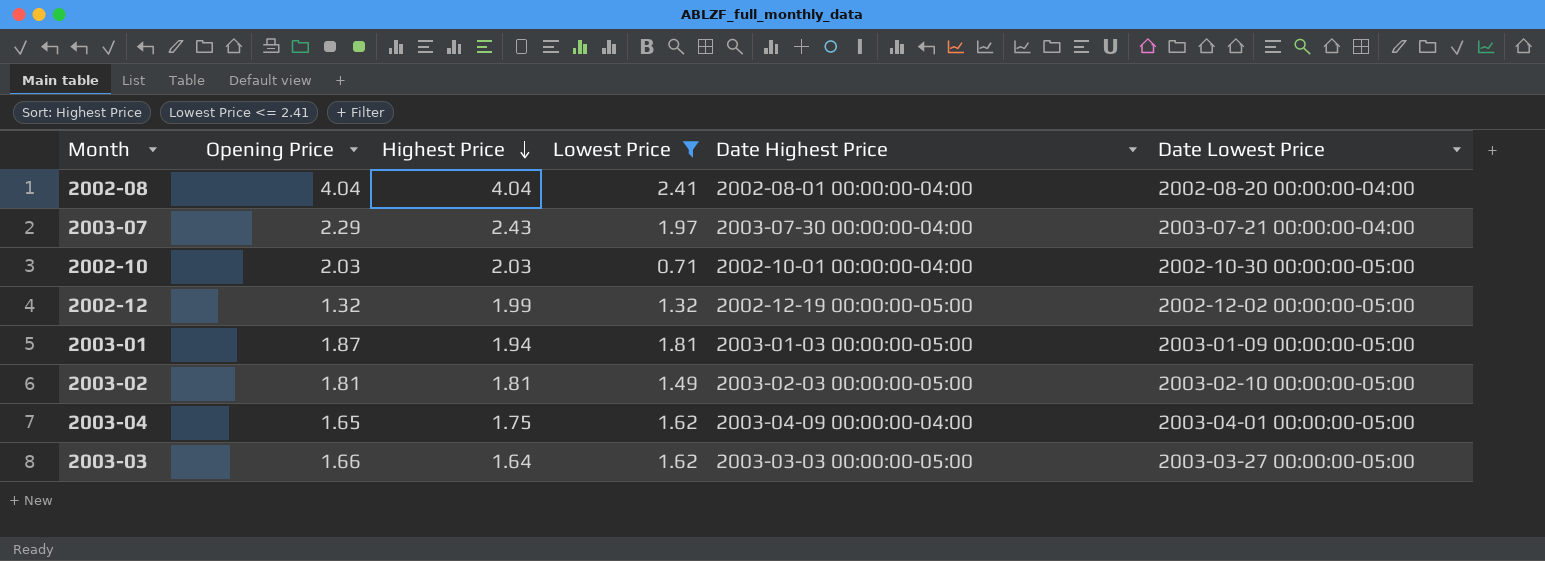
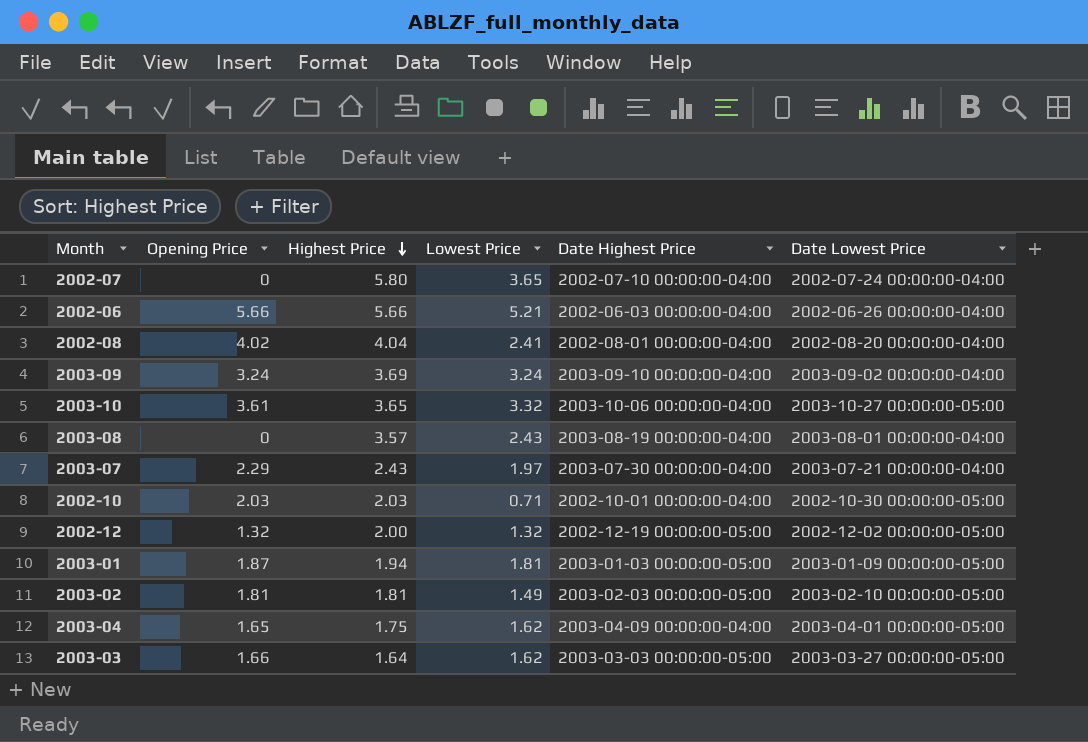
filter: Lowest Price <= 2.41 -> none
2002-08 | Opening Price: 4.04 -> 4.02
2002-12 | Highest Price: 1.99 -> 2.00

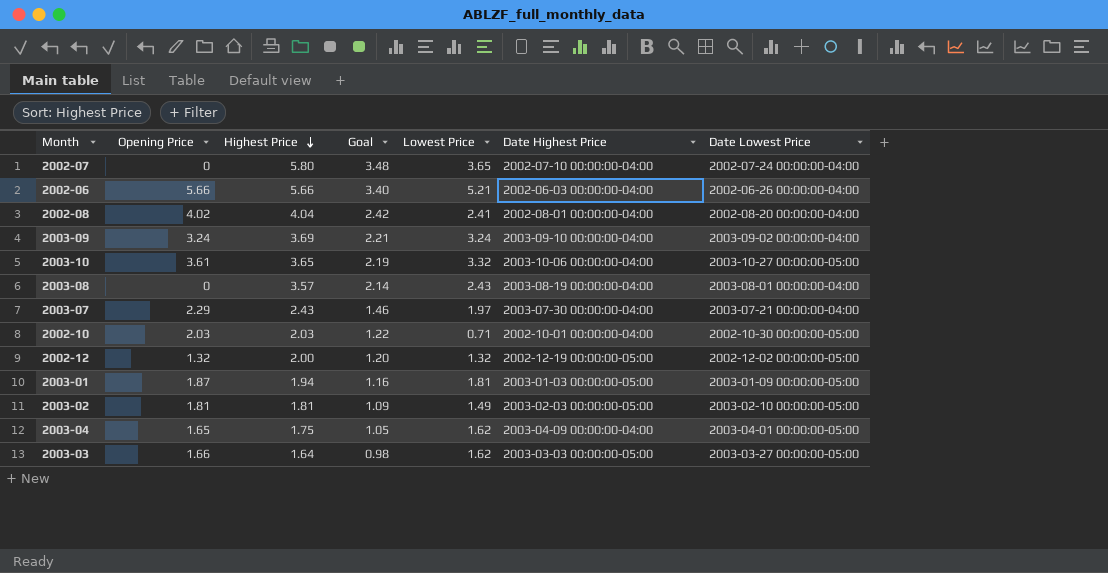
column Goal | formula: none -> [Highest Price] * 0.6

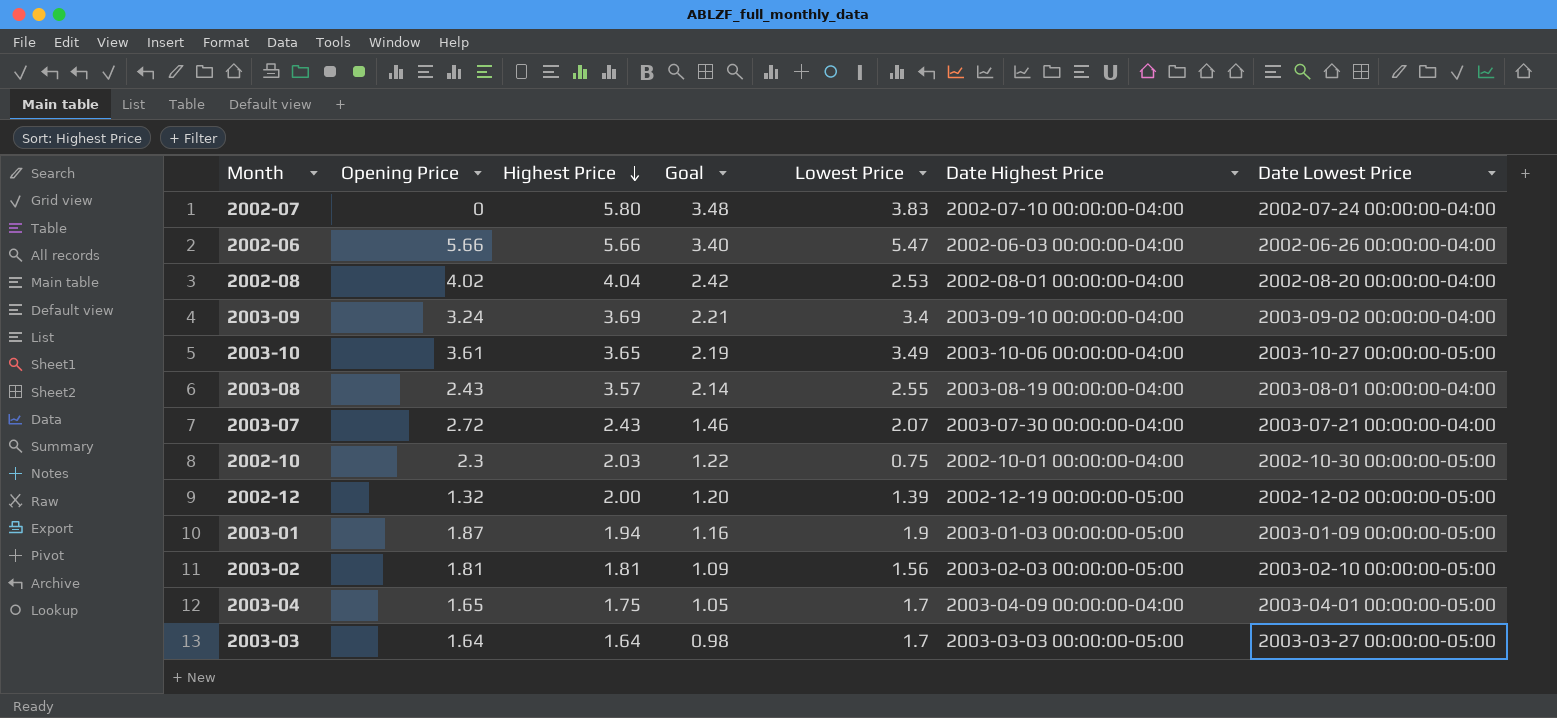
2002-07 | Lowest Price: 3.65 -> 3.83
2002-06 | Lowest Price: 5.21 -> 5.47
2002-08 | Lowest Price: 2.41 -> 2.53
2003-09 | Lowest Price: 3.24 -> 3.4
2003-10 | Lowest Price: 3.32 -> 3.49
2003-08 | Opening Price: 0 -> 2.43
2003-08 | Lowest Price: 2.43 -> 2.55
2003-07 | Opening Price: 2.29 -> 2.72
2003-07 | Lowest Price: 1.97 -> 2.07
2002-10 | Opening Price: 2.03 -> 2.3
2002-10 | Lowest Price: 0.71 -> 0.75
2002-12 | Lowest Price: 1.32 -> 1.39
2003-01 | Lowest Price: 1.81 -> 1.9
2003-02 | Lowest Price: 1.49 -> 1.56
2003-04 | Lowest Price: 1.62 -> 1.7
2003-03 | Opening Price: 1.66 -> 1.64
2003-03 | Lowest Price: 1.62 -> 1.7

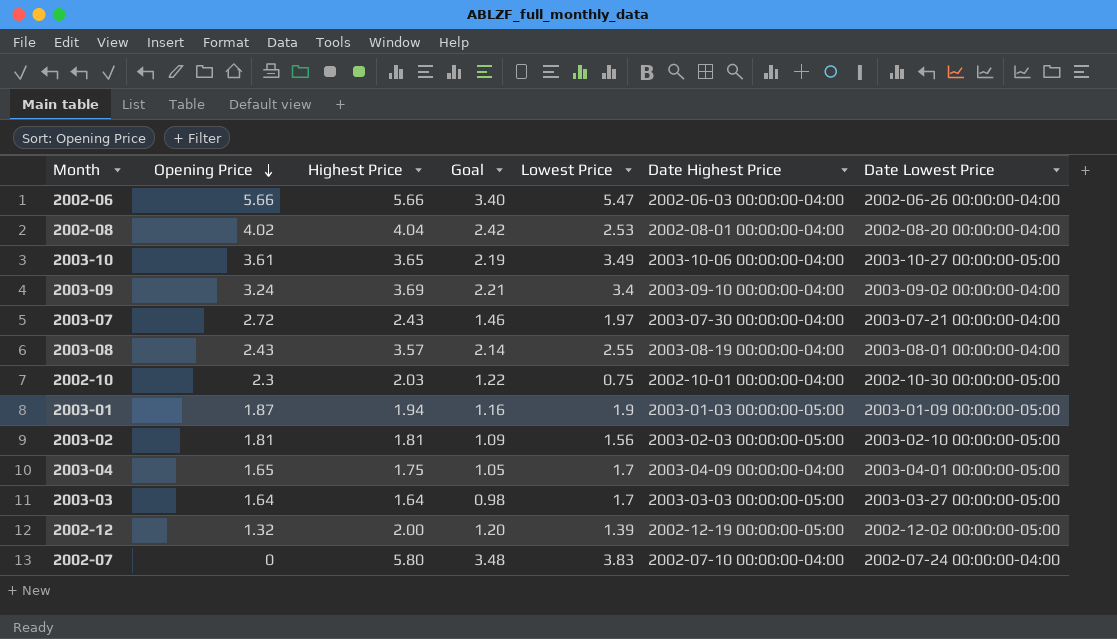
row order: Highest Price descending -> Opening Price descending
2003-07 | Lowest Price: 2.07 -> 1.97

